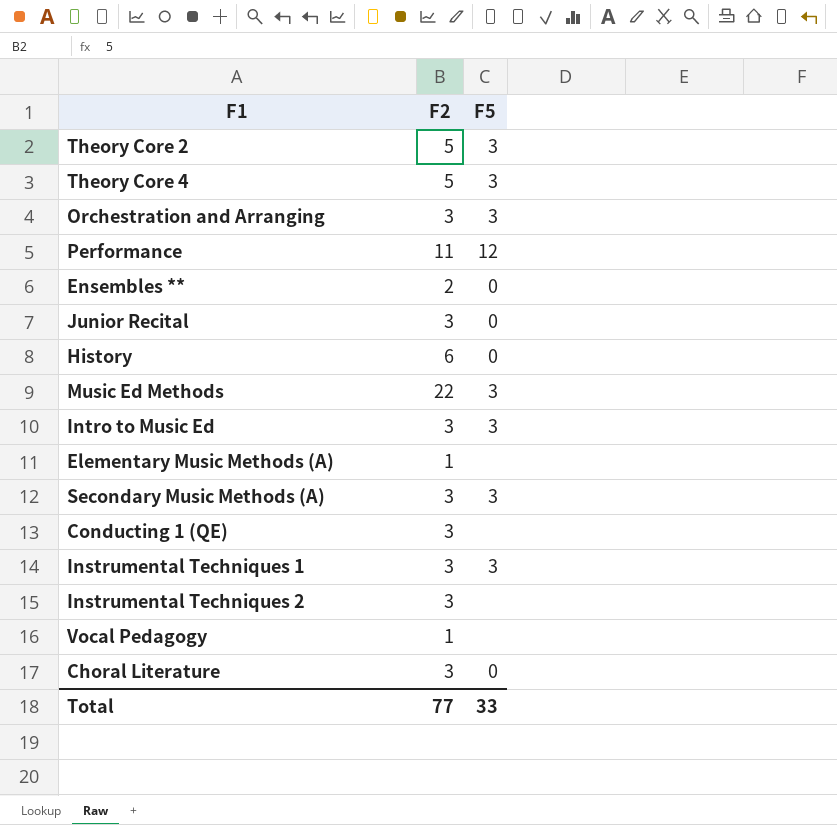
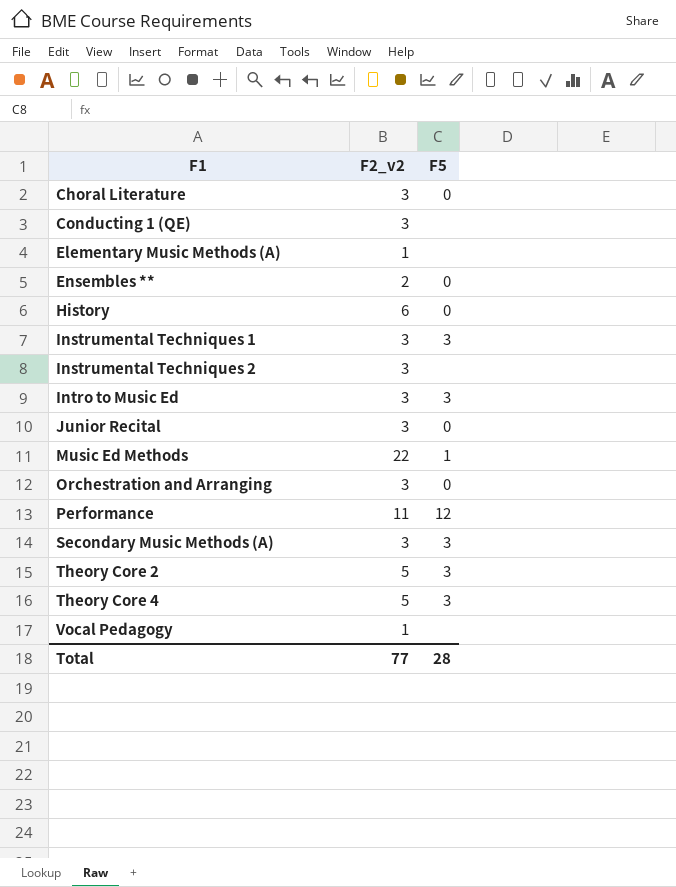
row order: none -> F1 ascending
column name: F2 -> F2_v2
Music Ed Methods | F5: 3 -> 1
Orchestration and Arranging | F5: 3 -> 0
Total | F5: 33 -> 28

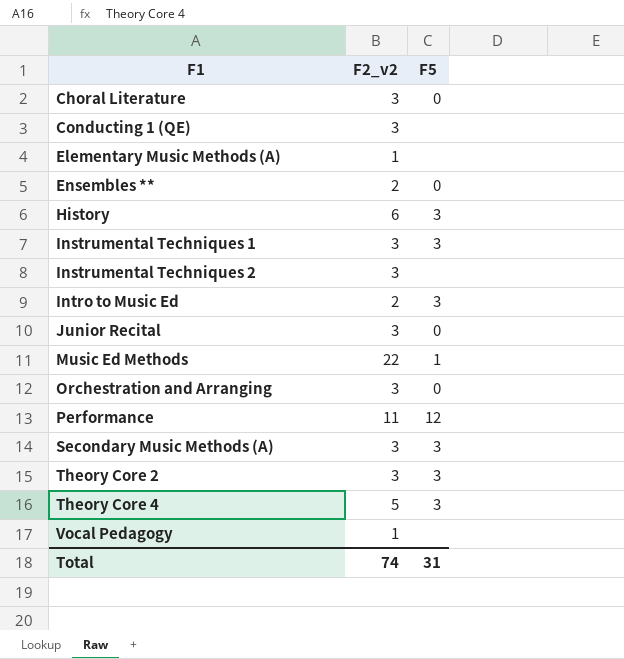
History | F5: 0 -> 3
Intro to Music Ed | F2_v2: 3 -> 2
Theory Core 2 | F2_v2: 5 -> 3
Total | F2_v2: 77 -> 74
Total | F5: 28 -> 31

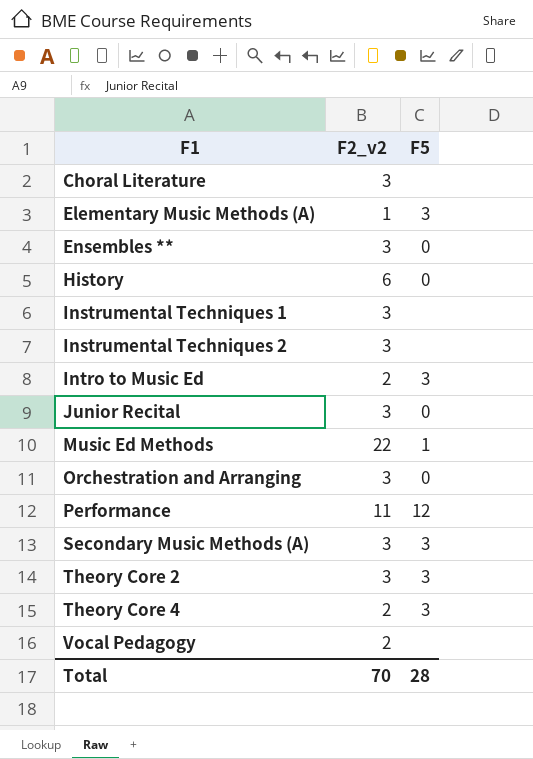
row Conducting 1 (QE): 3 | none -> none
Choral Literature | F5: 0 -> none
Elementary Music Methods (A) | F5: none -> 3
Ensembles ** | F2_v2: 2 -> 3
History | F5: 3 -> 0
Instrumental Techniques 1 | F5: 3 -> none
Theory Core 4 | F2_v2: 5 -> 2
Vocal Pedagogy | F2_v2: 1 -> 2
Total | F2_v2: 74 -> 70
Total | F5: 31 -> 28

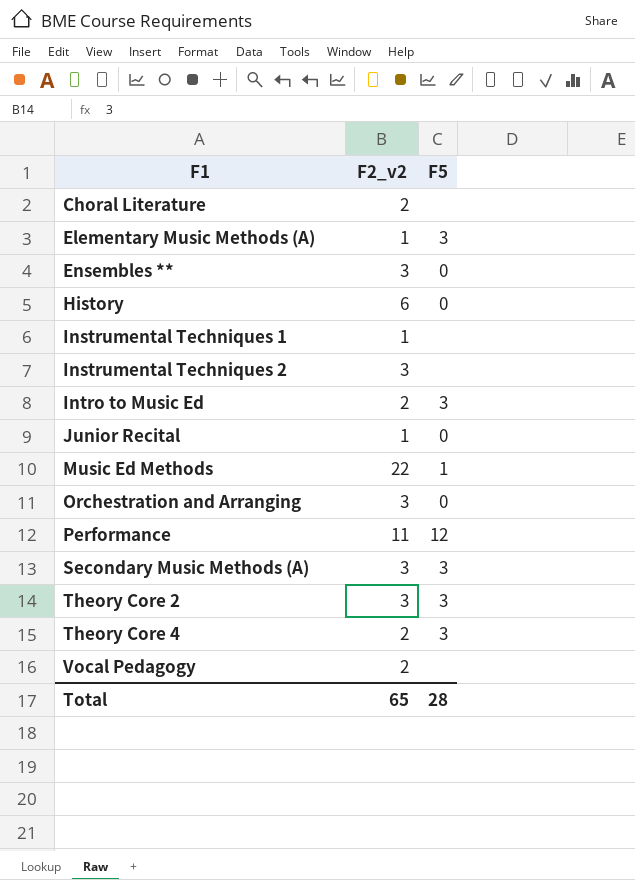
Choral Literature | F2_v2: 3 -> 2
Instrumental Techniques 1 | F2_v2: 3 -> 1
Junior Recital | F2_v2: 3 -> 1
Total | F2_v2: 70 -> 65

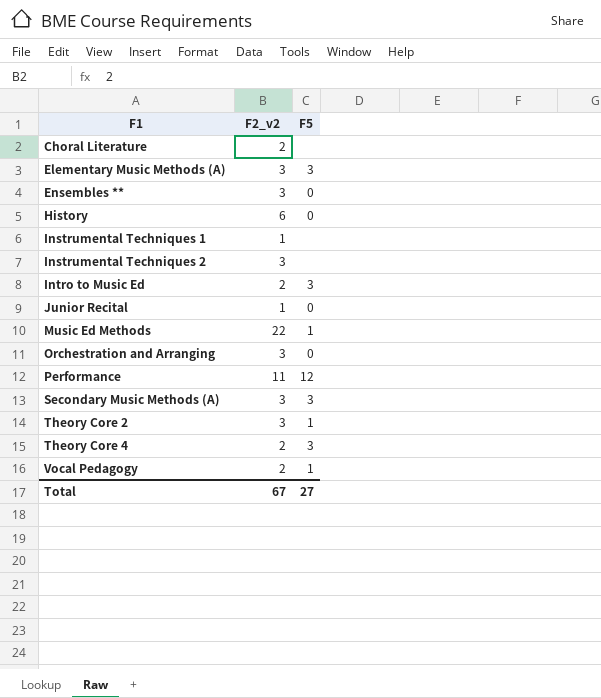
Elementary Music Methods (A) | F2_v2: 1 -> 3
Theory Core 2 | F5: 3 -> 1
Vocal Pedagogy | F5: none -> 1
Total | F2_v2: 65 -> 67
Total | F5: 28 -> 27

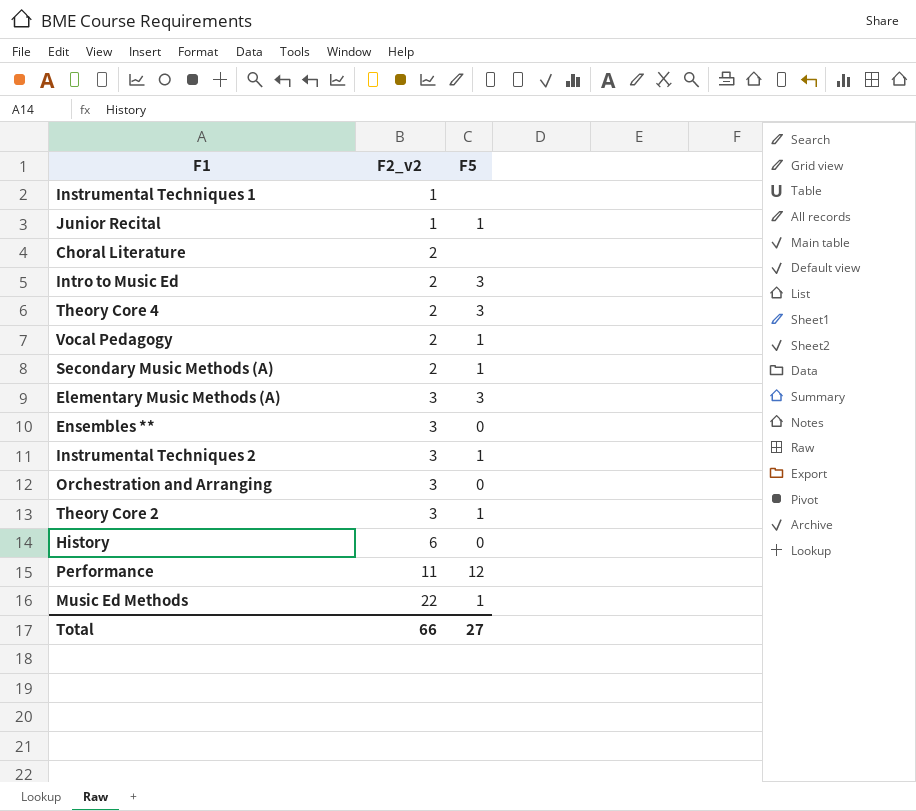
row order: F1 ascending -> F2_v2 ascending
Junior Recital | F5: 0 -> 1
Secondary Music Methods (A) | F2_v2: 3 -> 2
Secondary Music Methods (A) | F5: 3 -> 1
Instrumental Techniques 2 | F5: none -> 1
Total | F2_v2: 67 -> 66

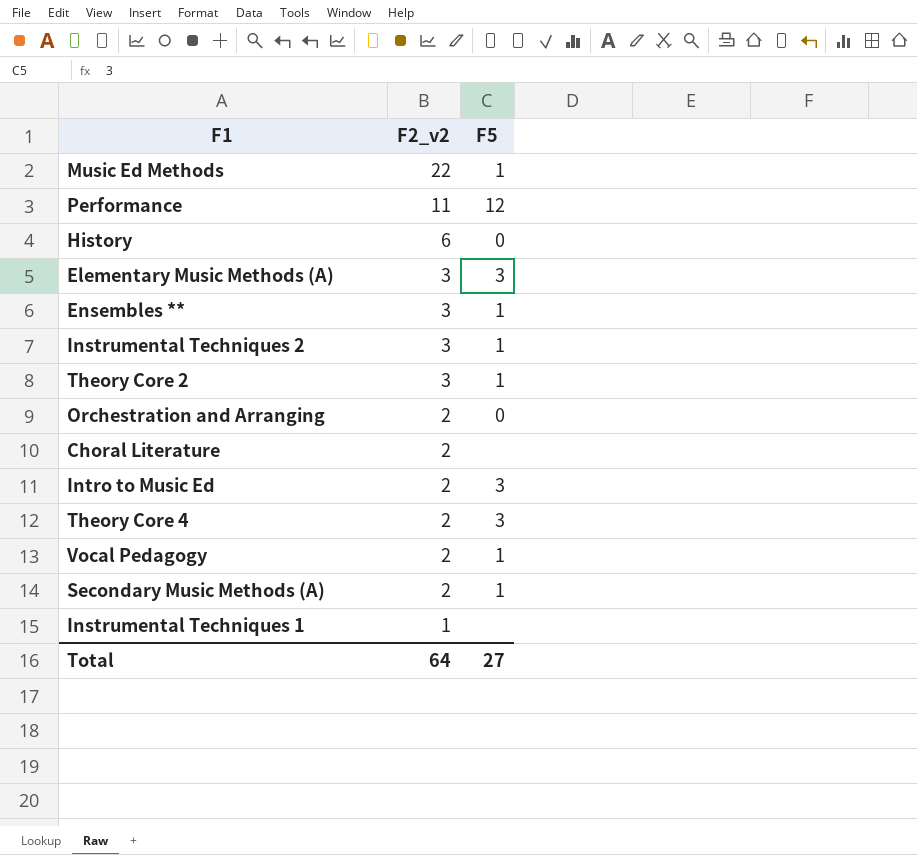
row order: F2_v2 ascending -> F2_v2 descending
row Junior Recital: 1 | 1 -> none
Ensembles ** | F5: 0 -> 1
Orchestration and Arranging | F2_v2: 3 -> 2
Total | F2_v2: 66 -> 64

